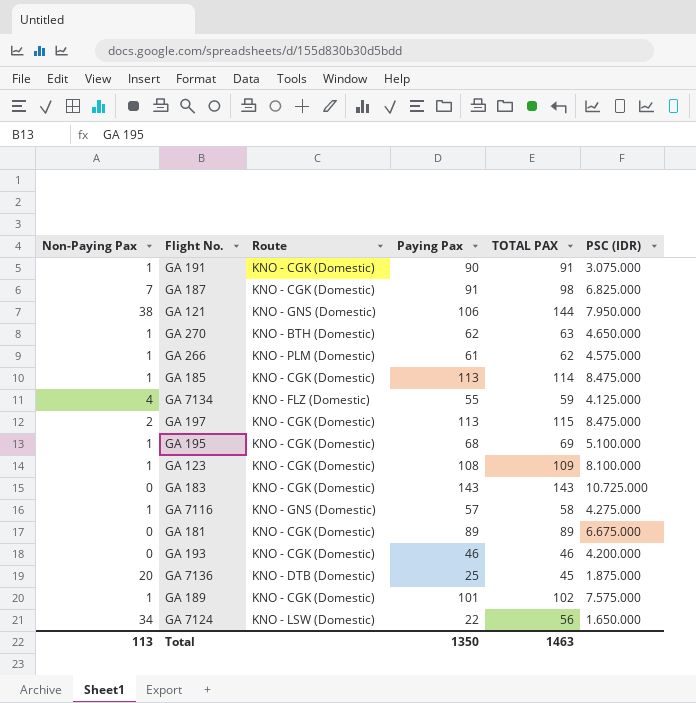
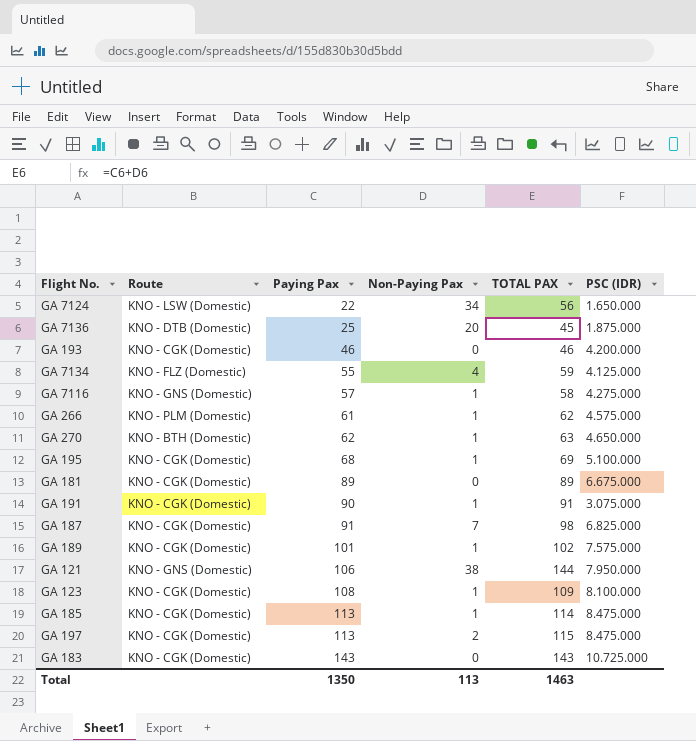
row order: none -> Paying Pax ascending
column Non-Paying Pax | position: 1 -> 4

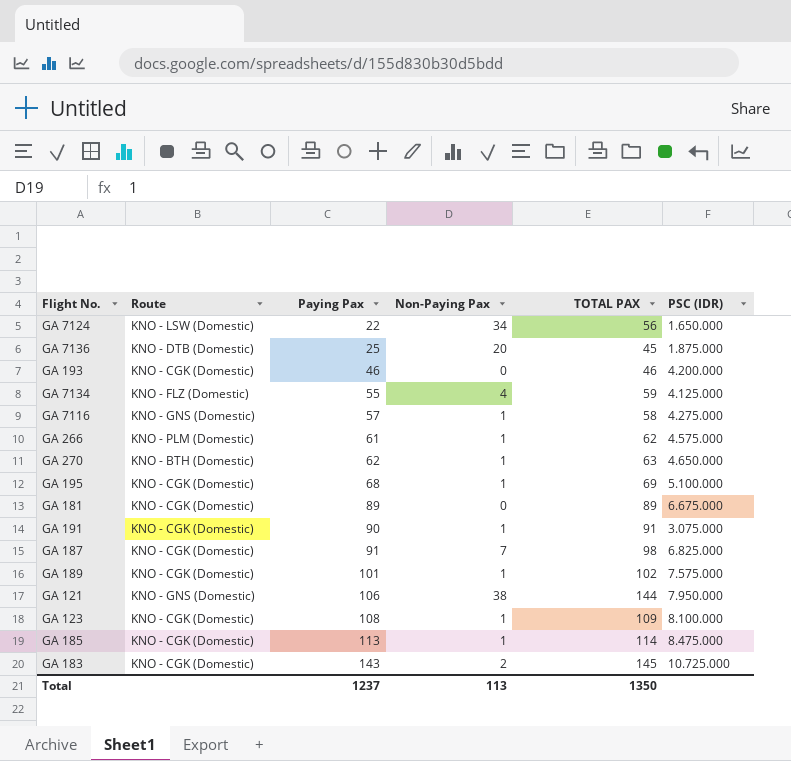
row GA 197: KNO - CGK (Domestic) | 113 | 2 | 115 | 8.475.000 -> none
GA 183 | Non-Paying Pax: 0 -> 2
GA 183 | TOTAL PAX: 143 -> 145
Total | Paying Pax: 1350 -> 1237
Total | TOTAL PAX: 1463 -> 1350

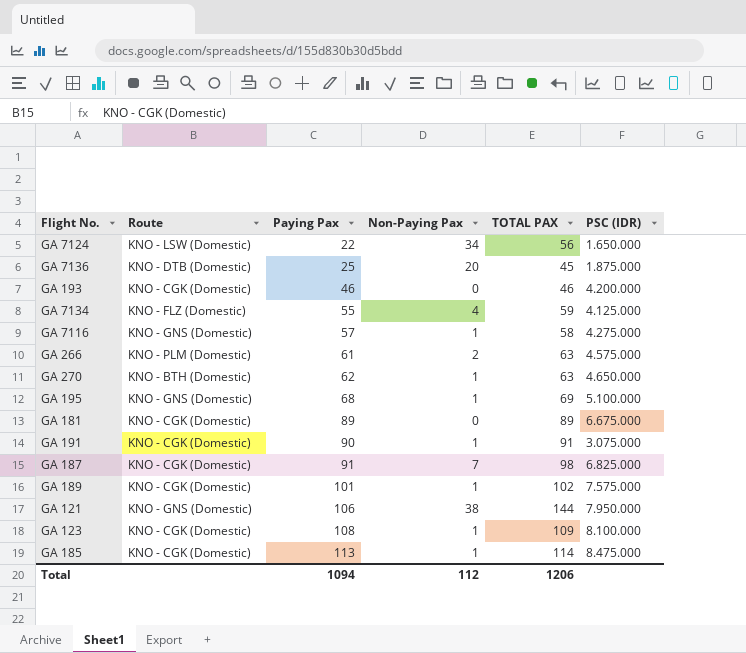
row GA 183: KNO - CGK (Domestic) | 143 | 2 | 145 | 10.725.000 -> none
GA 266 | Non-Paying Pax: 1 -> 2
GA 266 | TOTAL PAX: 62 -> 63
GA 195 | Route: KNO - CGK (Domestic) -> KNO - GNS (Domestic)
Total | Paying Pax: 1237 -> 1094
Total | Non-Paying Pax: 113 -> 112
Total | TOTAL PAX: 1350 -> 1206

